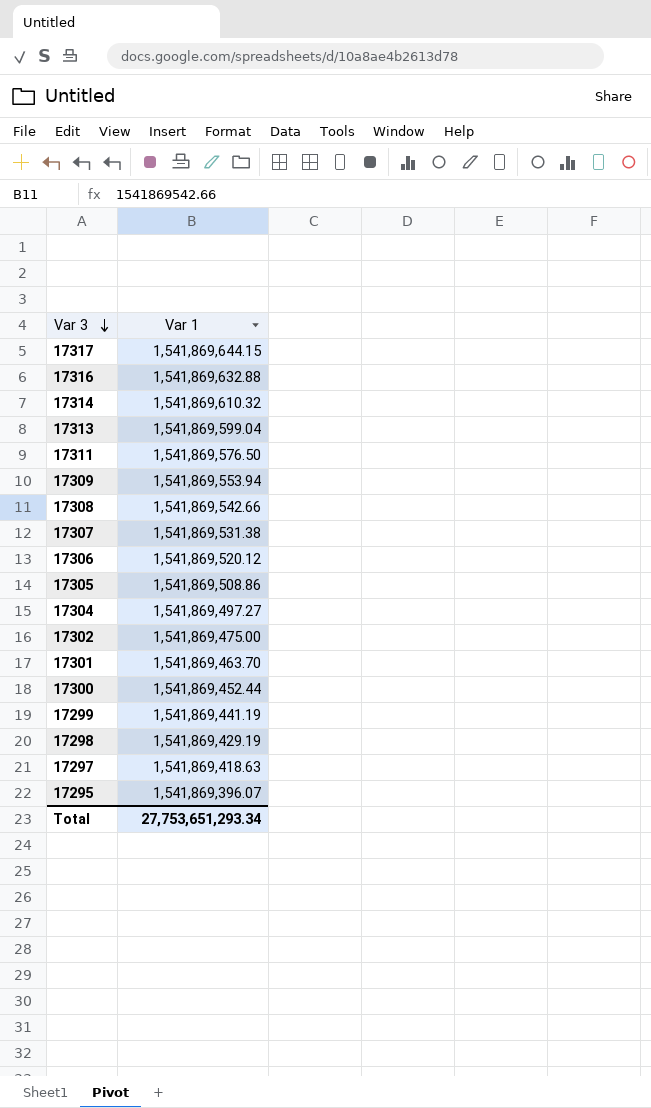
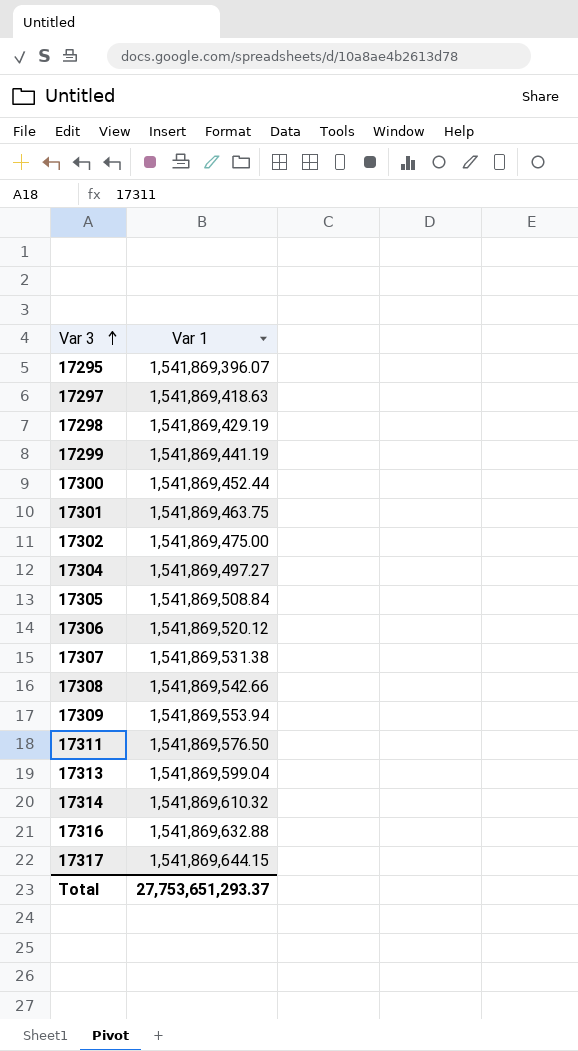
row order: Var 3 descending -> Var 3 ascending
17301 | Var 1: 1,541,869,463.70 -> 1,541,869,463.75
17305 | Var 1: 1,541,869,508.86 -> 1,541,869,508.84
Total | Var 1: 27,753,651,293.34 -> 27,753,651,293.37

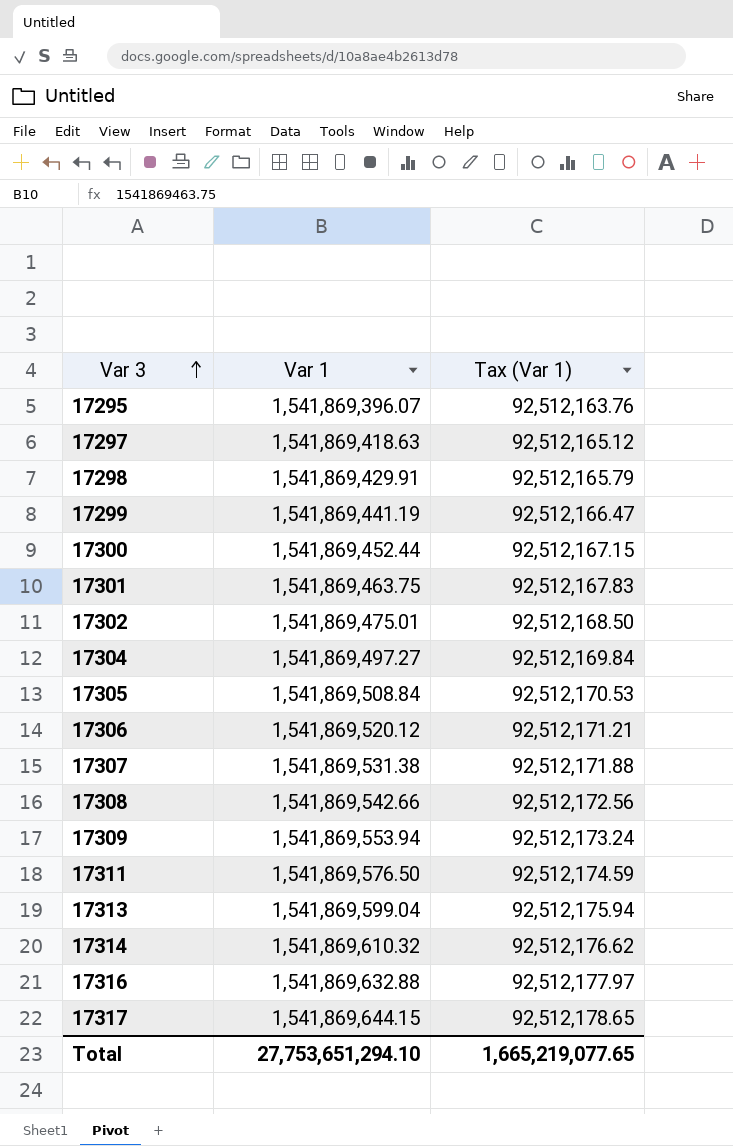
column Tax (Var 1) | formula: none -> [Var 1] * 0.06
17298 | Var 1: 1,541,869,429.19 -> 1,541,869,429.91
17302 | Var 1: 1,541,869,475.00 -> 1,541,869,475.01
Total | Var 1: 27,753,651,293.37 -> 27,753,651,294.10

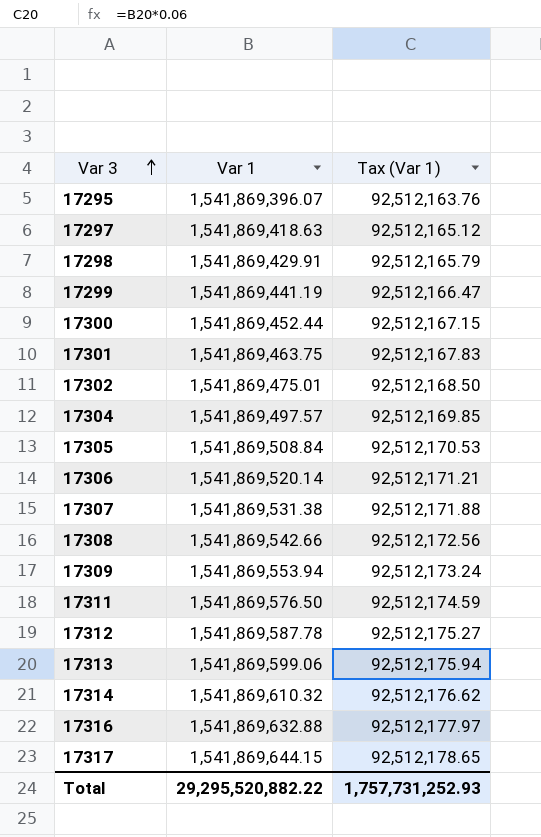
17304 | Var 1: 1,541,869,497.27 -> 1,541,869,497.57
17304 | Tax (Var 1): 92,512,169.84 -> 92,512,169.85
17306 | Var 1: 1,541,869,520.12 -> 1,541,869,520.14
row 17312: none -> 1,541,869,587.78 | 92,512,175.27
17313 | Var 1: 1,541,869,599.04 -> 1,541,869,599.06
Total | Var 1: 27,753,651,294.10 -> 29,295,520,882.22
Total | Tax (Var 1): 1,665,219,077.65 -> 1,757,731,252.93

